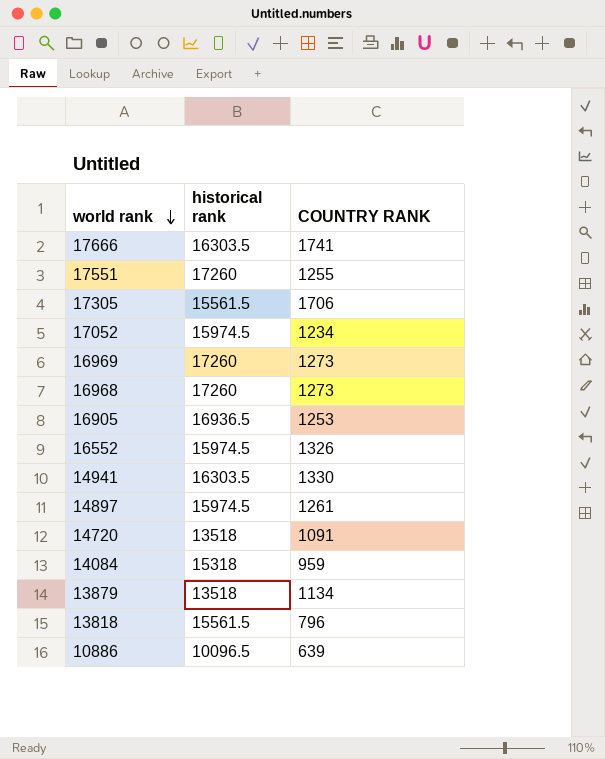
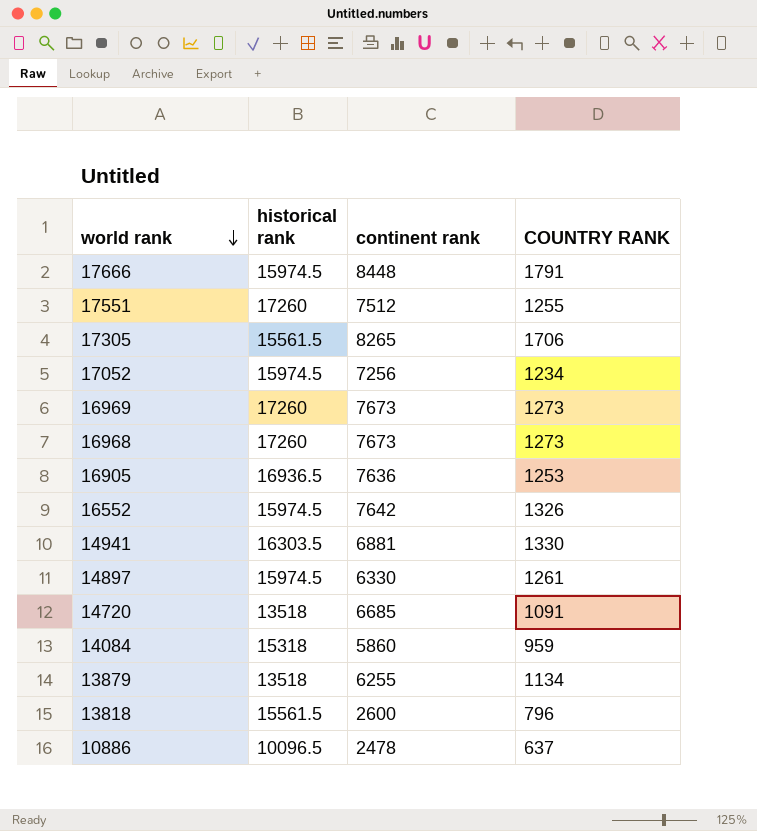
column continent rank | position: none -> 3
17666 | historical rank: 16303.5 -> 15974.5
17666 | COUNTRY RANK: 1741 -> 1791
10886 | COUNTRY RANK: 639 -> 637

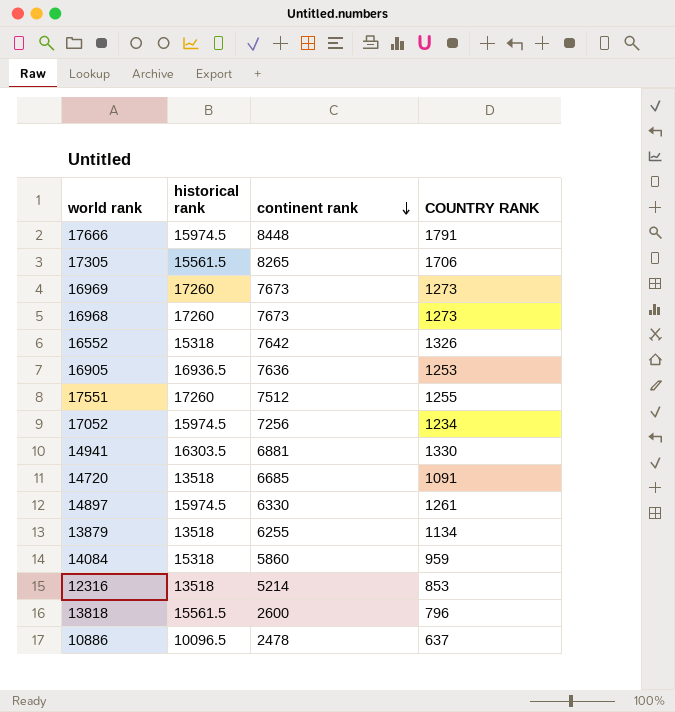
row order: world rank descending -> continent rank descending
16552 | historical rank: 15974.5 -> 15318
row 12316: none -> 13518 | 5214 | 853

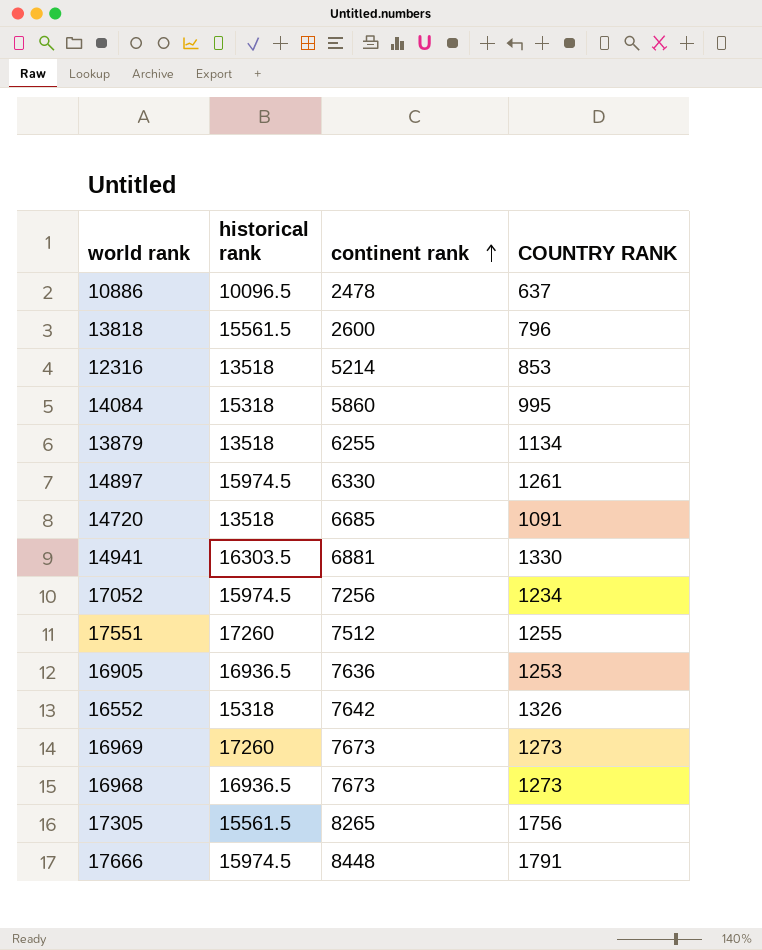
row order: continent rank descending -> continent rank ascending
14084 | COUNTRY RANK: 959 -> 995
16968 | historical rank: 17260 -> 16936.5
17305 | COUNTRY RANK: 1706 -> 1756

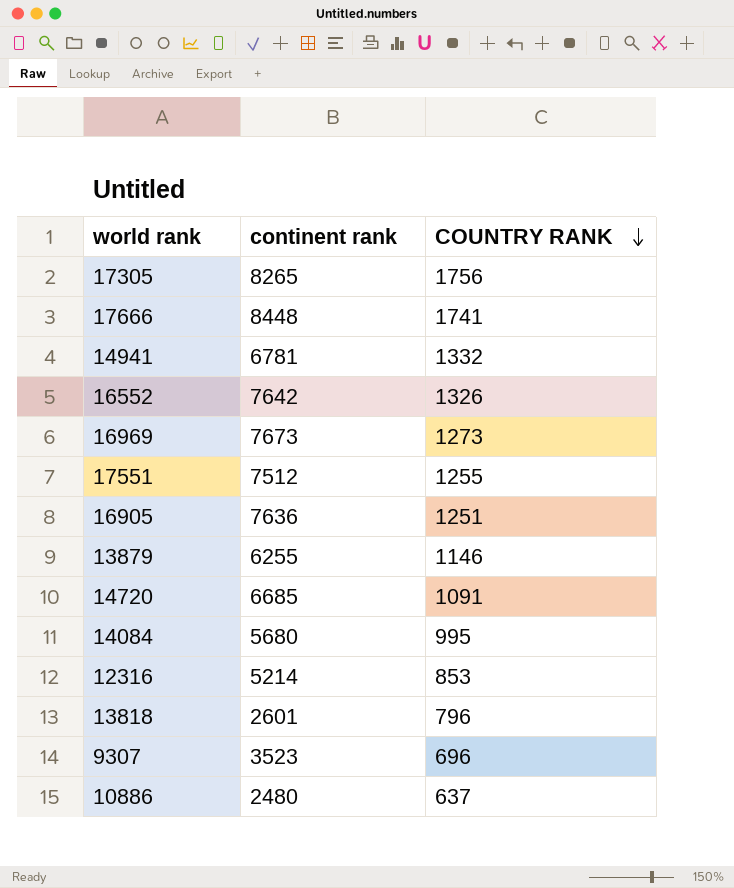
row order: continent rank ascending -> COUNTRY RANK descending
column historical rank | position: 2 -> none
row 14897: 15974.5 | 6330 | 1261 -> none
row 17052: 15974.5 | 7256 | 1234 -> none
row 16968: 16936.5 | 7673 | 1273 -> none
17666 | COUNTRY RANK: 1791 -> 1741
14941 | continent rank: 6881 -> 6781
14941 | COUNTRY RANK: 1330 -> 1332
16905 | COUNTRY RANK: 1253 -> 1251
13879 | COUNTRY RANK: 1134 -> 1146
14084 | continent rank: 5860 -> 5680
13818 | continent rank: 2600 -> 2601
row 9307: none -> 3523 | 696
10886 | continent rank: 2478 -> 2480

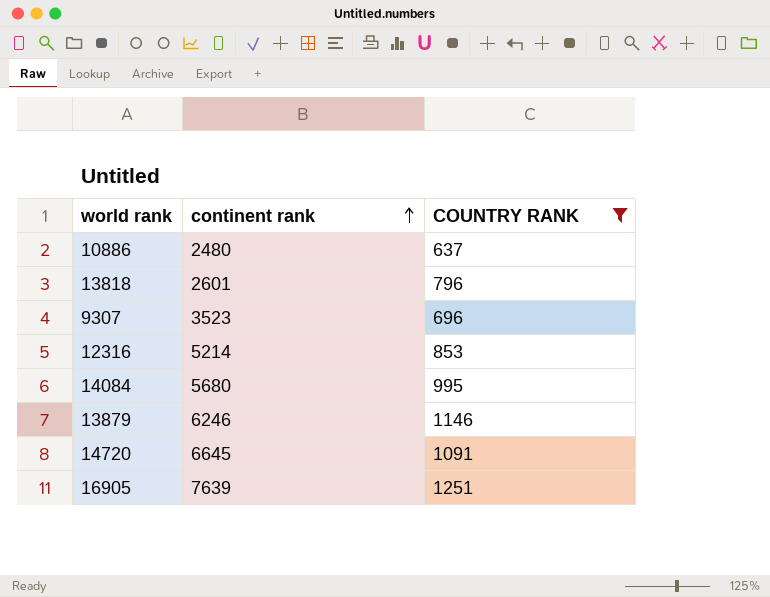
filter: none -> COUNTRY RANK <= 1251
row order: COUNTRY RANK descending -> continent rank ascending
13879 | continent rank: 6255 -> 6246
14720 | continent rank: 6685 -> 6645
16905 | continent rank: 7636 -> 7639

